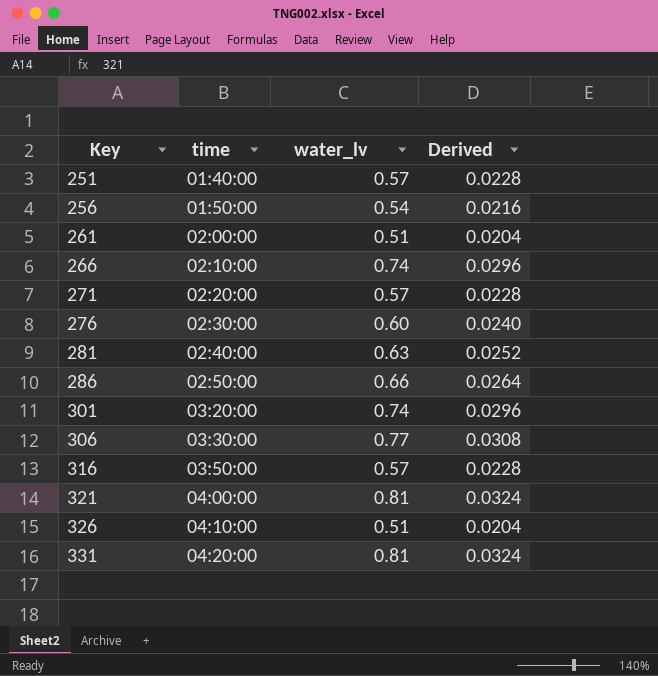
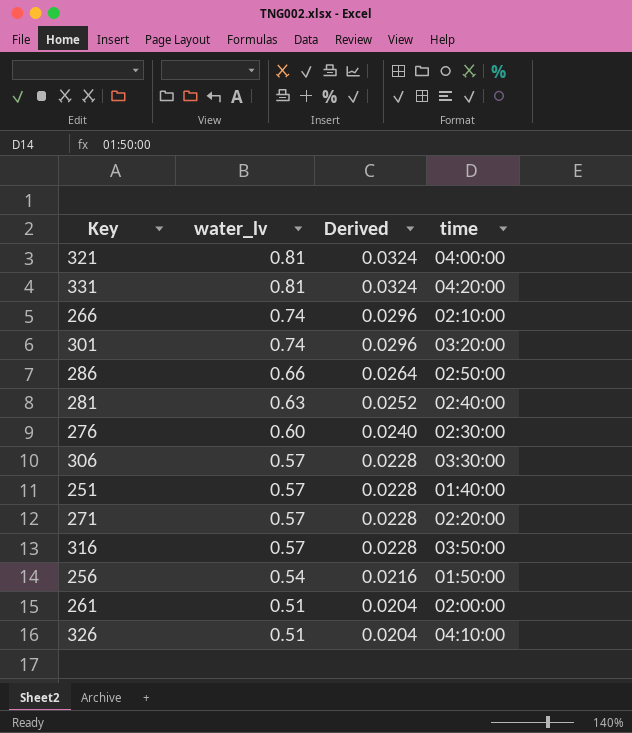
row order: Key ascending -> water_lv descending
column time | position: 2 -> 4
306 | water_lv: 0.77 -> 0.57
306 | Derived: 0.0308 -> 0.0228

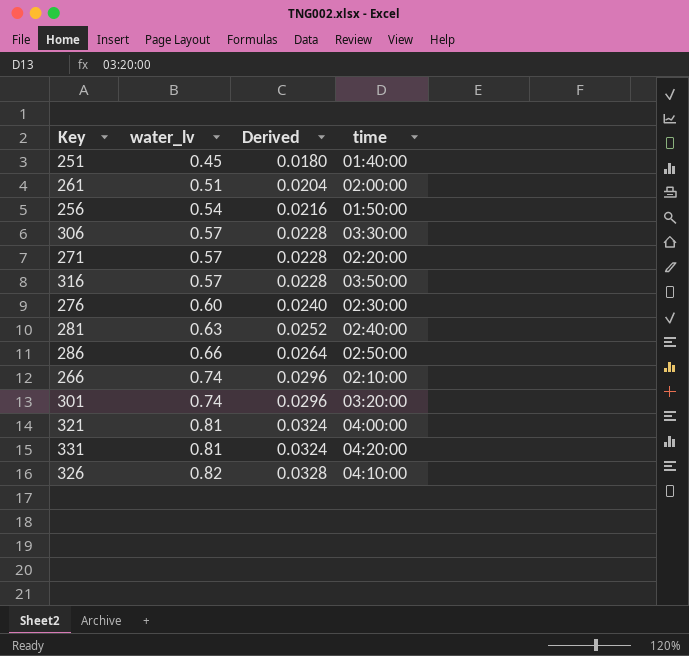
row order: water_lv descending -> water_lv ascending
251 | water_lv: 0.57 -> 0.45
251 | Derived: 0.0228 -> 0.0180
326 | water_lv: 0.51 -> 0.82
326 | Derived: 0.0204 -> 0.0328

